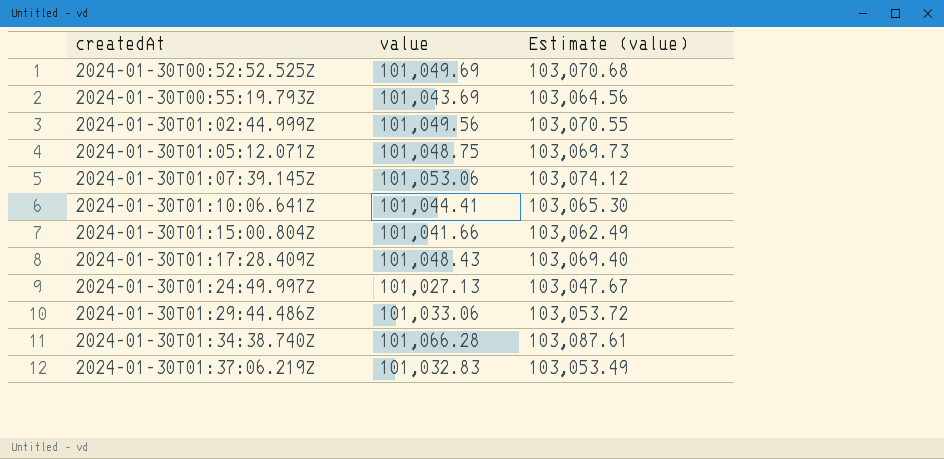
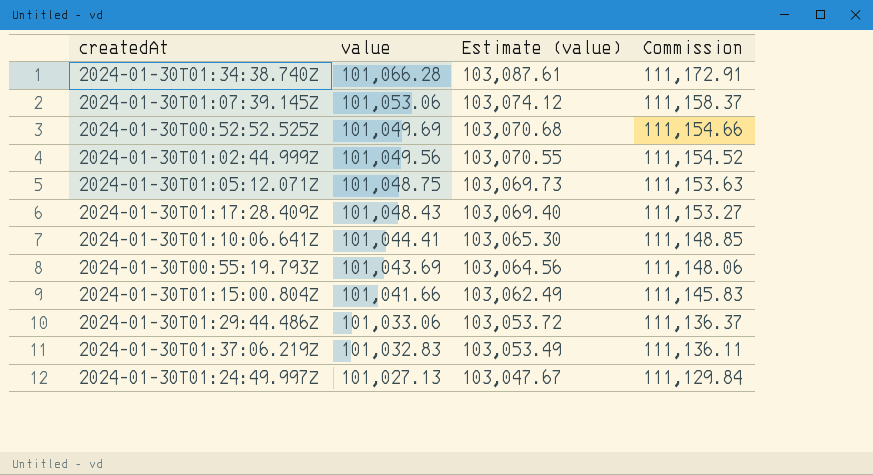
row order: createdAt ascending -> value descending
column Commission | formula: none -> [value] * 1.1

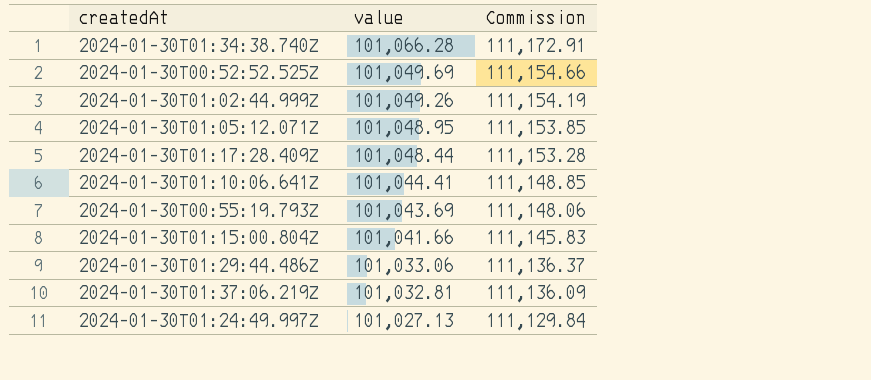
column Estimate (value) | formula: [value] * 1.02 -> none
row 2024-01-30T01:07:39.145Z: 101,053.06 | 103,074.12 | 111,158.37 -> none
2024-01-30T01:02:44.999Z | value: 101,049.56 -> 101,049.26
2024-01-30T01:02:44.999Z | Commission: 111,154.52 -> 111,154.19
2024-01-30T01:05:12.071Z | value: 101,048.75 -> 101,048.95
2024-01-30T01:05:12.071Z | Commission: 111,153.63 -> 111,153.85
2024-01-30T01:17:28.409Z | value: 101,048.43 -> 101,048.44
2024-01-30T01:17:28.409Z | Commission: 111,153.27 -> 111,153.28
2024-01-30T01:37:06.219Z | value: 101,032.83 -> 101,032.81
2024-01-30T01:37:06.219Z | Commission: 111,136.11 -> 111,136.09

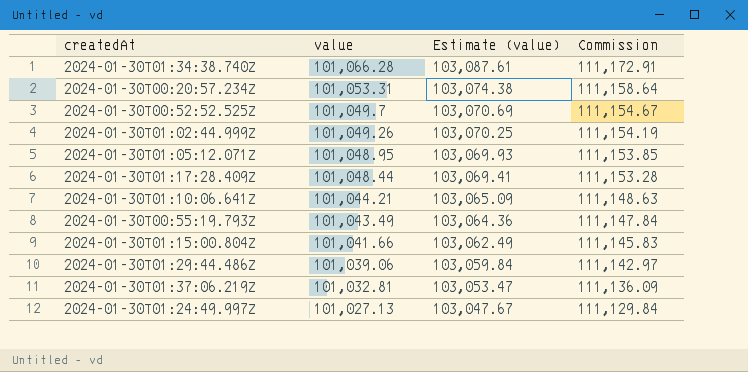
column Estimate (value) | formula: none -> [value] * 1.02
row 2024-01-30T00:20:57.234Z: none -> 101,053.31 | 103,074.38 | 111,158.64
2024-01-30T00:52:52.525Z | value: 101,049.69 -> 101,049.7
2024-01-30T00:52:52.525Z | Commission: 111,154.66 -> 111,154.67
2024-01-30T01:10:06.641Z | value: 101,044.41 -> 101,044.21
2024-01-30T01:10:06.641Z | Commission: 111,148.85 -> 111,148.63
2024-01-30T00:55:19.793Z | value: 101,043.69 -> 101,043.49
2024-01-30T00:55:19.793Z | Commission: 111,148.06 -> 111,147.84
2024-01-30T01:29:44.486Z | value: 101,033.06 -> 101,039.06
2024-01-30T01:29:44.486Z | Commission: 111,136.37 -> 111,142.97

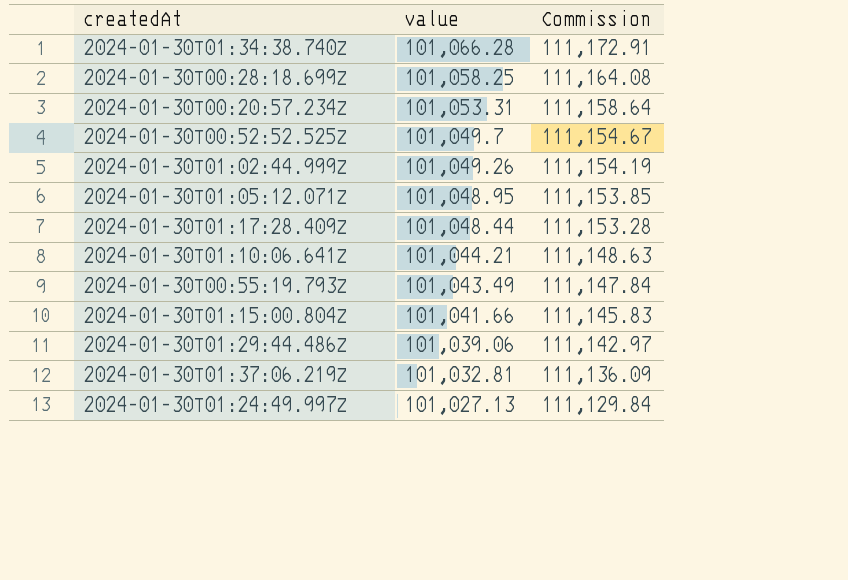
column Estimate (value) | formula: [value] * 1.02 -> none
row 2024-01-30T00:28:18.699Z: none -> 101,058.25 | 111,164.08

